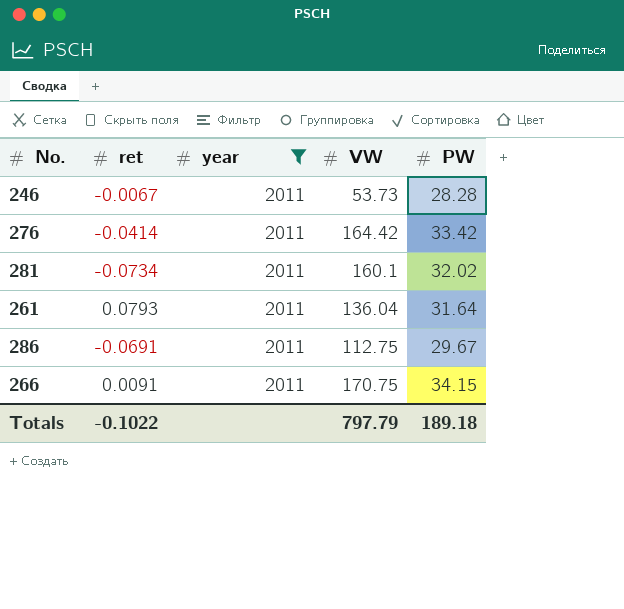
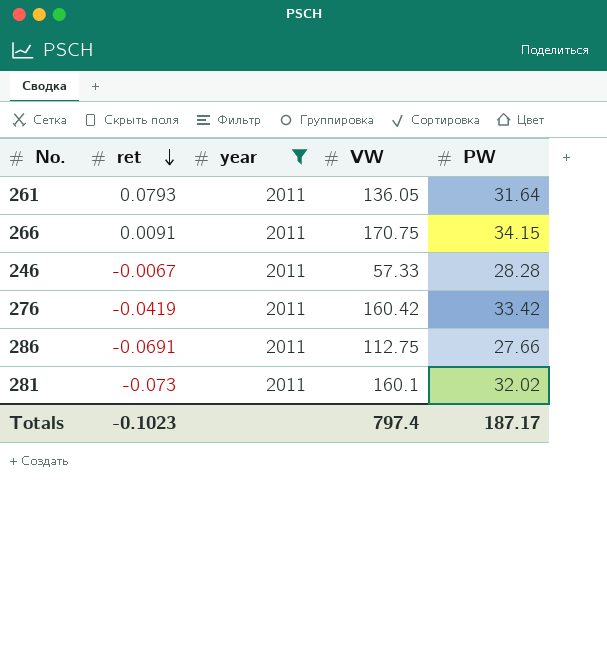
row order: none -> ret descending
261 | VW: 136.04 -> 136.05
246 | VW: 53.73 -> 57.33
276 | ret: -0.0414 -> -0.0419
276 | VW: 164.42 -> 160.42
286 | PW: 29.67 -> 27.66
281 | ret: -0.0734 -> -0.073
Totals | ret: -0.1022 -> -0.1023
Totals | VW: 797.79 -> 797.4
Totals | PW: 189.18 -> 187.17

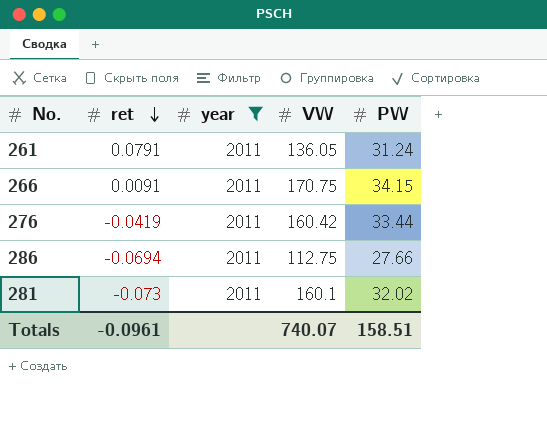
row 246: -0.0067 | 2011 | 57.33 | 28.28 -> none
261 | ret: 0.0793 -> 0.0791
261 | PW: 31.64 -> 31.24
276 | PW: 33.42 -> 33.44
286 | ret: -0.0691 -> -0.0694
Totals | ret: -0.1023 -> -0.0961
Totals | VW: 797.4 -> 740.07
Totals | PW: 187.17 -> 158.51

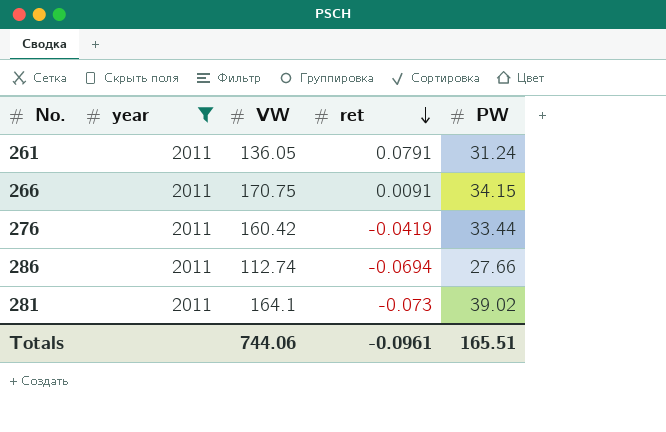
column ret | position: 2 -> 4
286 | VW: 112.75 -> 112.74
281 | VW: 160.1 -> 164.1
281 | PW: 32.02 -> 39.02
Totals | VW: 740.07 -> 744.06
Totals | PW: 158.51 -> 165.51

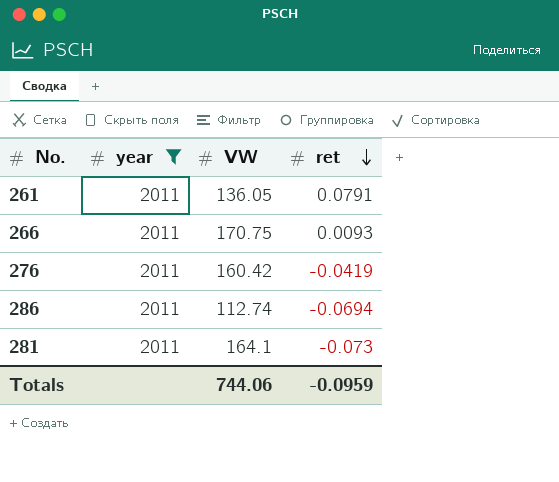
column PW | position: 5 -> none
266 | ret: 0.0091 -> 0.0093
Totals | ret: -0.0961 -> -0.0959

